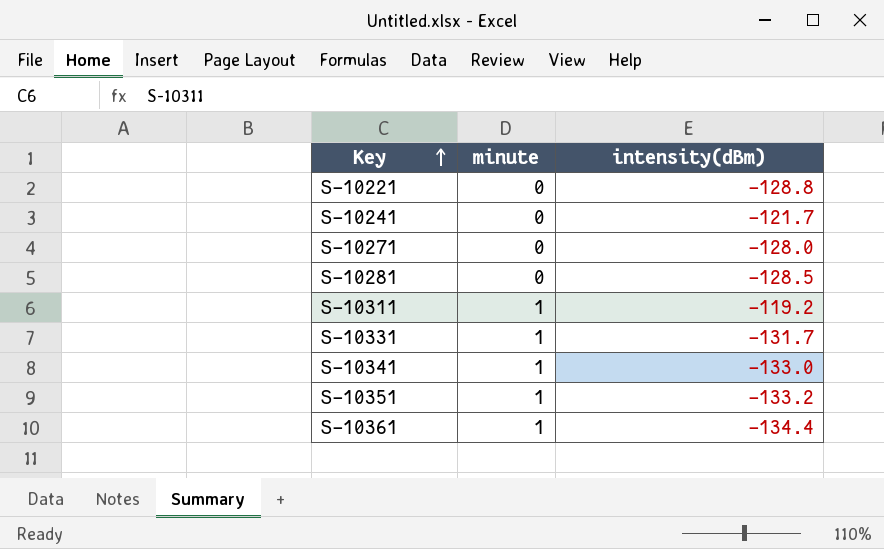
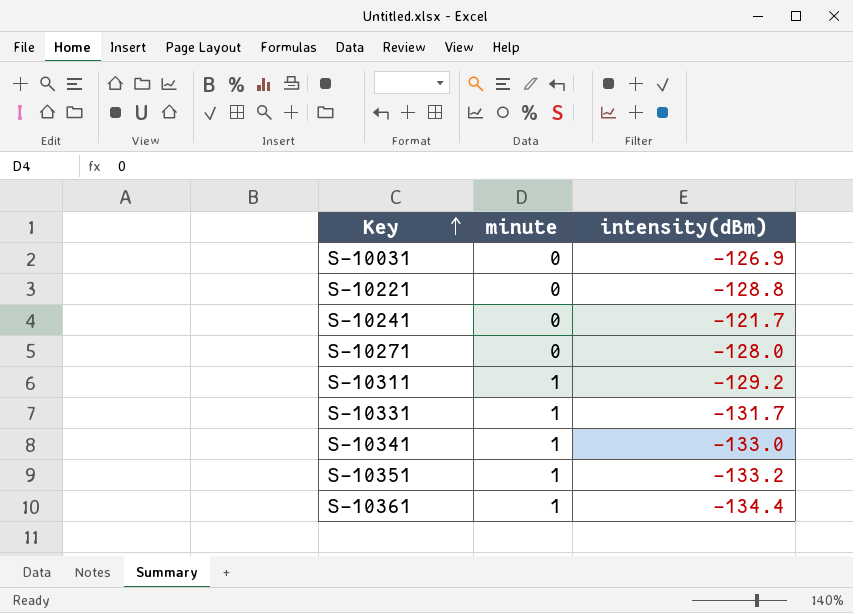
row S-10281: 0 | -128.5 -> none
row S-10031: none -> 0 | -126.9
S-10311 | intensity(dBm): -119.2 -> -129.2

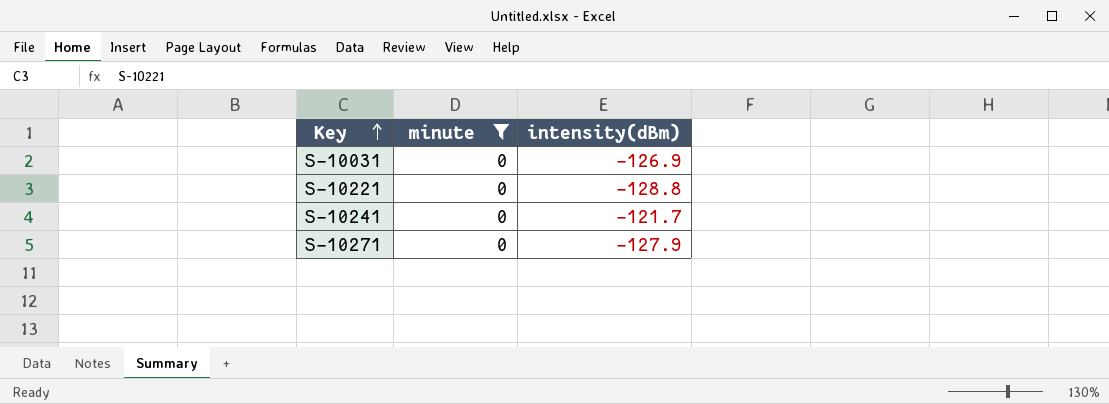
filter: none -> minute = 0
S-10271 | intensity(dBm): -128.0 -> -127.9

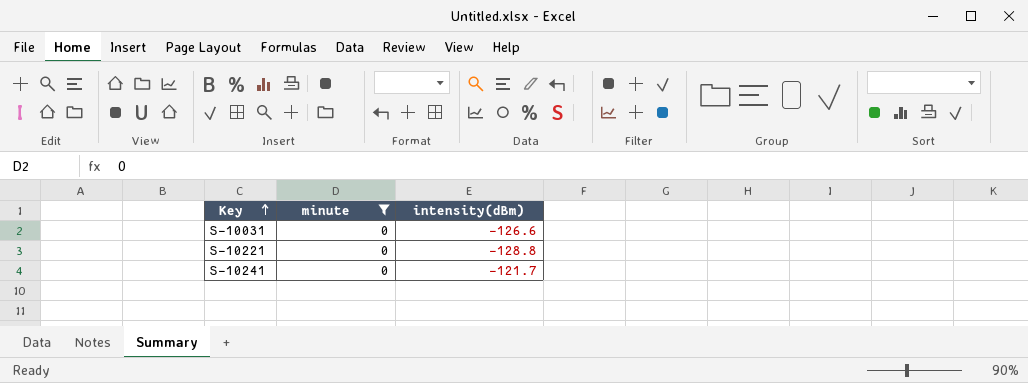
row S-10271: 0 | -127.9 -> none
S-10031 | intensity(dBm): -126.9 -> -126.6

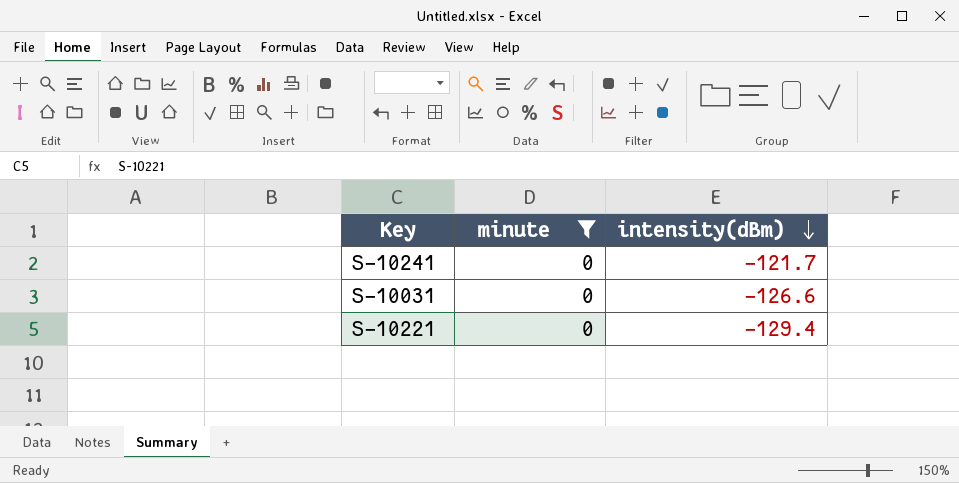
row order: Key ascending -> intensity(dBm) descending
S-10221 | intensity(dBm): -128.8 -> -129.4

